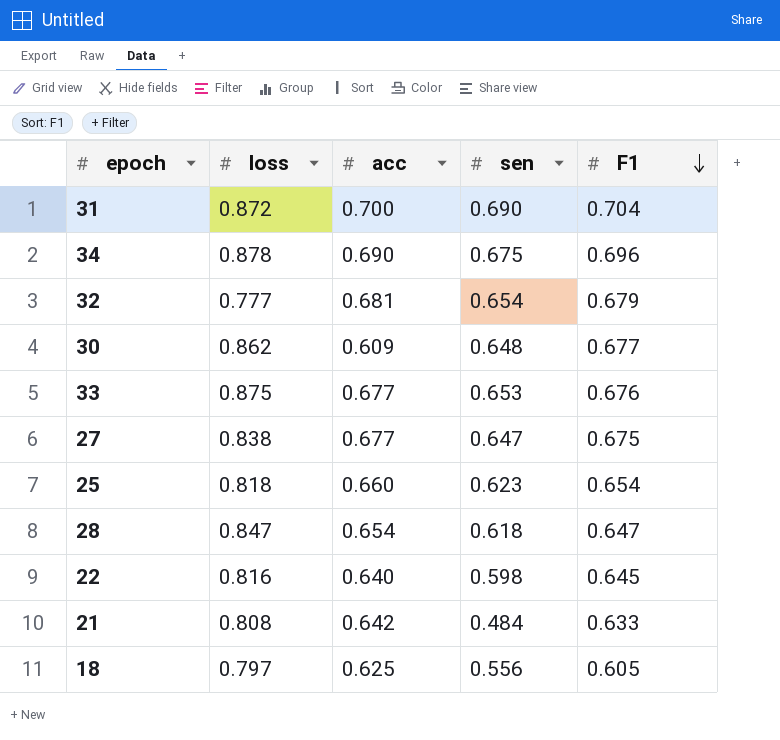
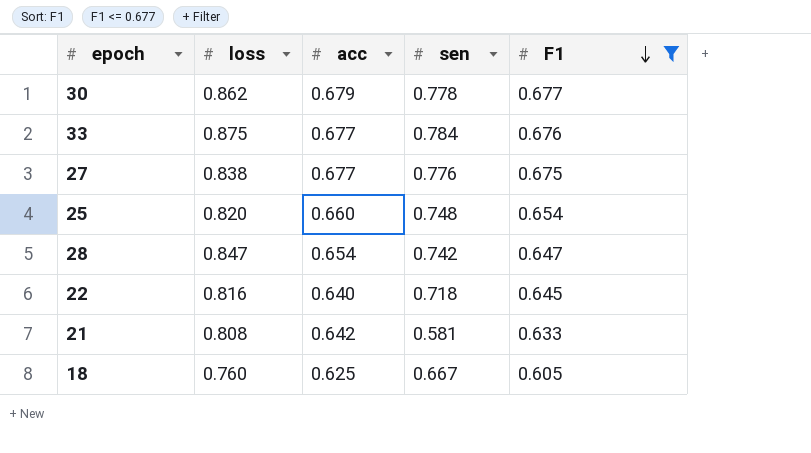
filter: none -> F1 <= 0.677
30 | acc: 0.609 -> 0.679
30 | sen: 0.648 -> 0.778
33 | sen: 0.653 -> 0.784
27 | sen: 0.647 -> 0.776
25 | loss: 0.818 -> 0.820
25 | sen: 0.623 -> 0.748
28 | sen: 0.618 -> 0.742
22 | sen: 0.598 -> 0.718
21 | sen: 0.484 -> 0.581
18 | loss: 0.797 -> 0.760
18 | sen: 0.556 -> 0.667

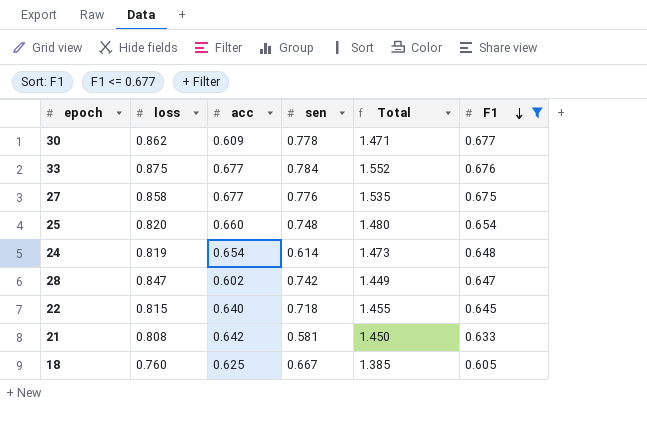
column Total | formula: none -> [loss] + [acc]
30 | acc: 0.679 -> 0.609
27 | loss: 0.838 -> 0.858
row 24: none -> 0.819 | 0.654 | 0.614 | 1.473 | 0.648
28 | acc: 0.654 -> 0.602
22 | loss: 0.816 -> 0.815

